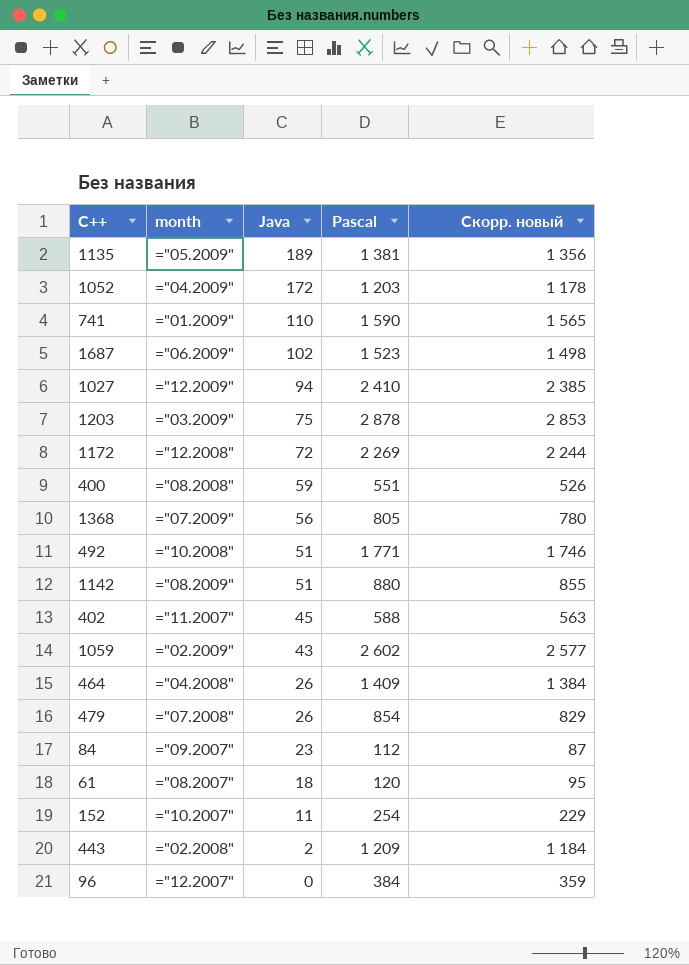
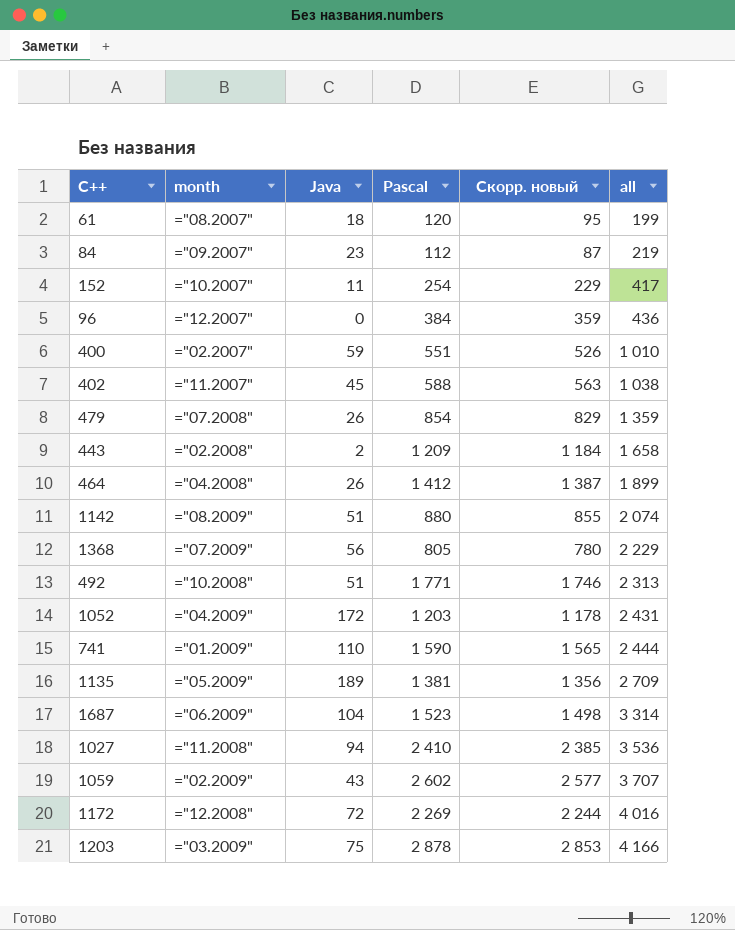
row order: Java descending -> all ascending
column all | position: none -> 6
400 | month: ="08.2008" -> ="02.2007"
464 | Pascal: 1 409 -> 1 412
464 | Скорр. новый: 1 384 -> 1 387
1687 | Java: 102 -> 104
1027 | month: ="12.2009" -> ="11.2008"

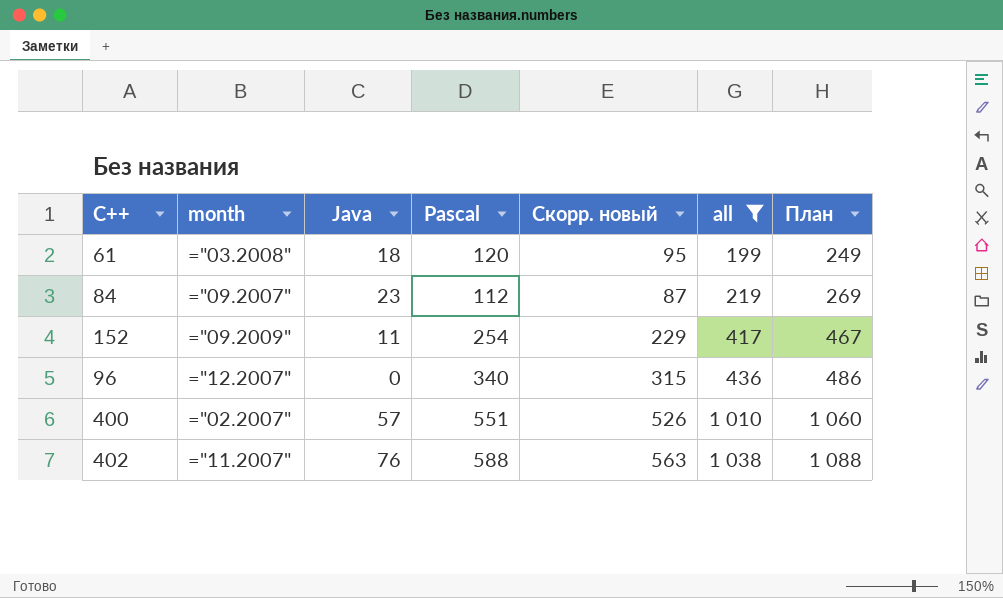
filter: none -> all <= 1 038
column План | formula: none -> [all] + 50
61 | month: ="08.2007" -> ="03.2008"
152 | month: ="10.2007" -> ="09.2009"
96 | Pascal: 384 -> 340
96 | Скорр. новый: 359 -> 315
400 | Java: 59 -> 57
402 | Java: 45 -> 76

